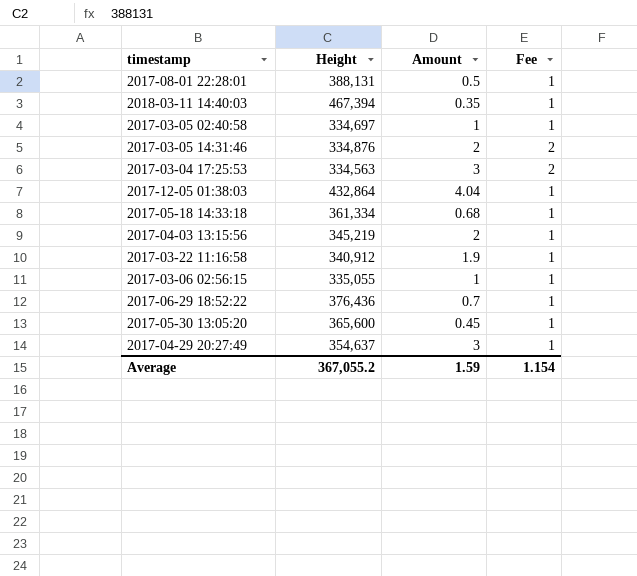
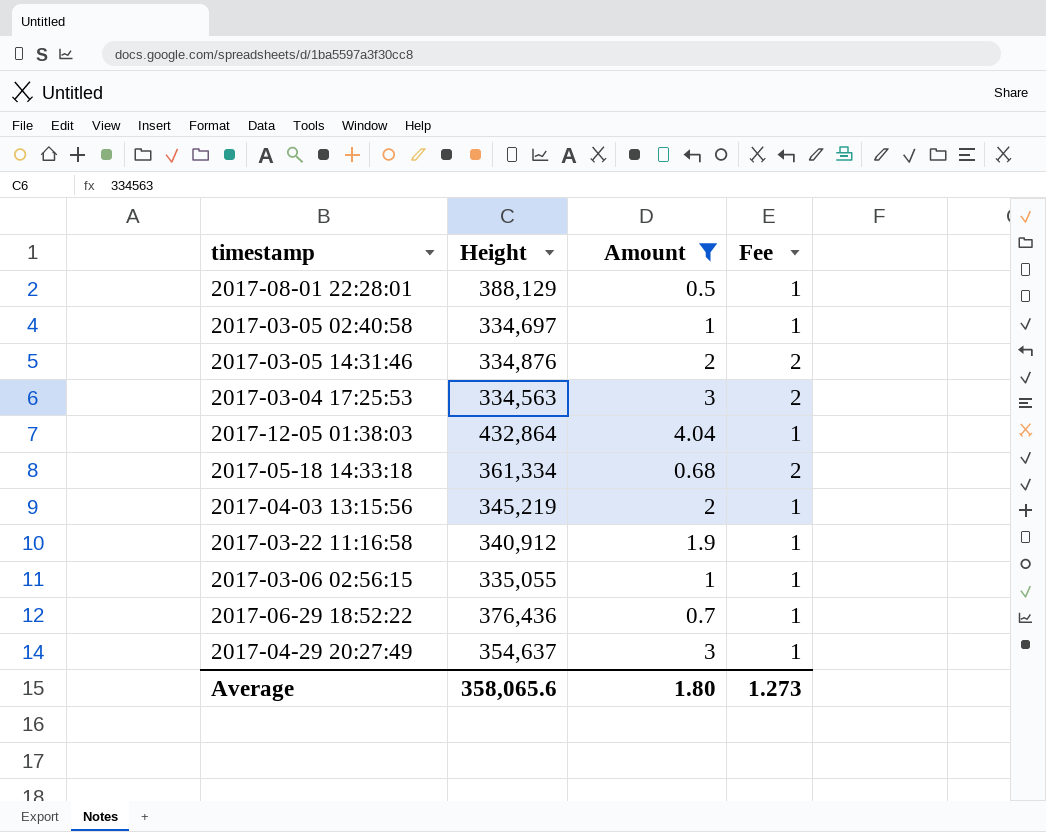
filter: none -> Amount >= 0.5
2017-08-01 22:28:01 | Height: 388,131 -> 388,129
2017-05-18 14:33:18 | Fee: 1 -> 2
Average | Height: 367,055.2 -> 358,065.6
Average | Amount: 1.59 -> 1.80
Average | Fee: 1.154 -> 1.273

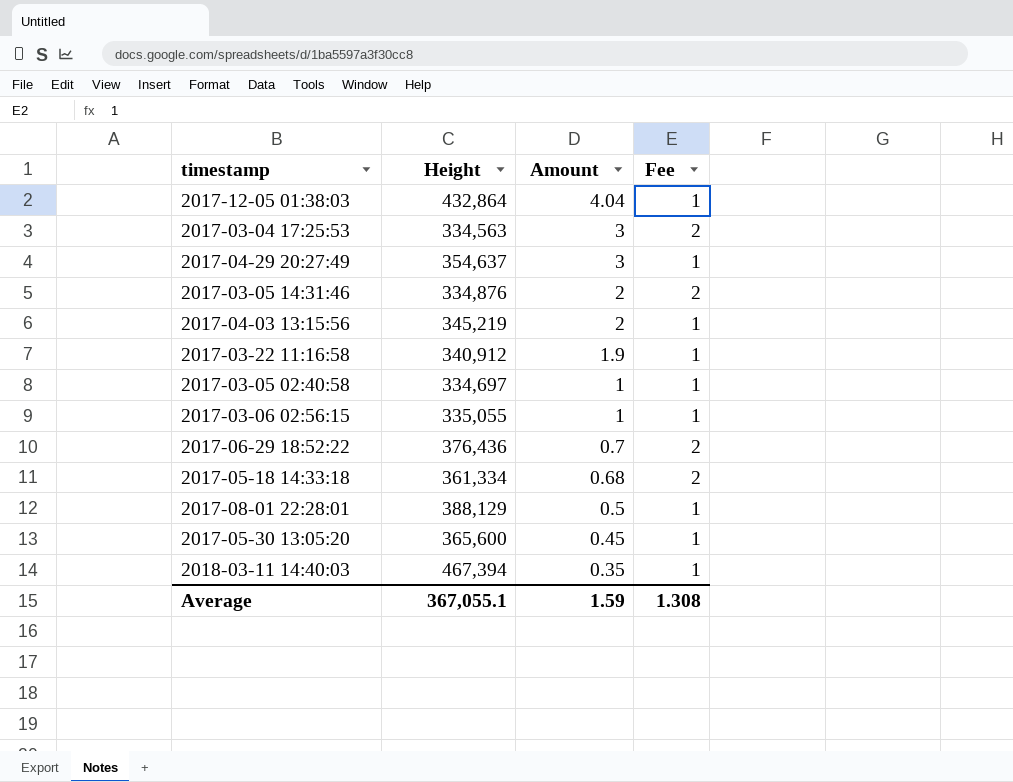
filter: Amount >= 0.5 -> none
row order: none -> Amount descending
2017-06-29 18:52:22 | Fee: 1 -> 2
Average | Height: 358,065.6 -> 367,055.1
Average | Amount: 1.80 -> 1.59
Average | Fee: 1.273 -> 1.308

